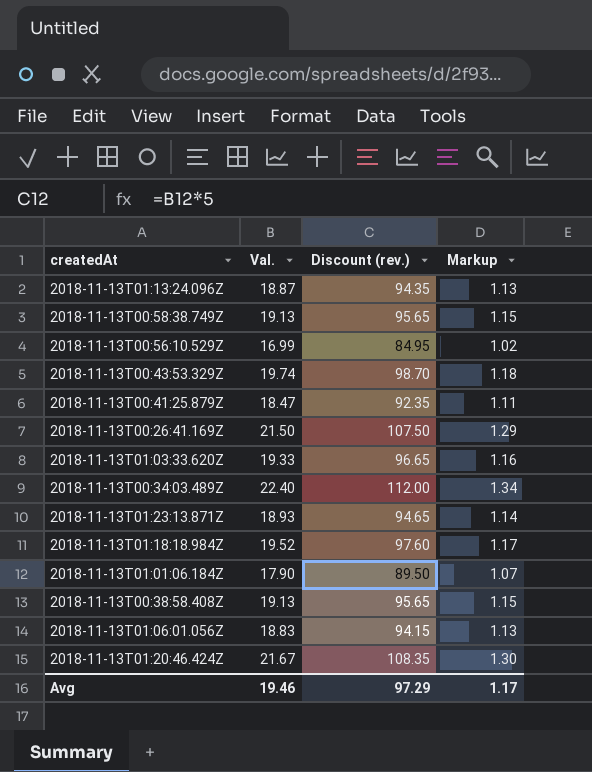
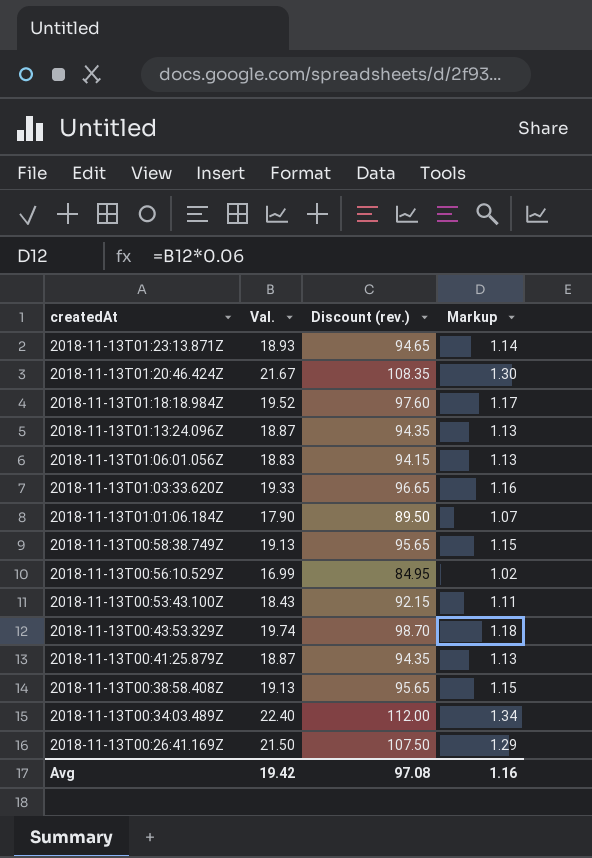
row order: none -> createdAt descending
row 2018-11-13T00:53:43.100Z: none -> 18.43 | 92.15 | 1.11
2018-11-13T00:41:25.879Z | Val.: 18.47 -> 18.87
2018-11-13T00:41:25.879Z | Discount (rev.): 92.35 -> 94.35
2018-11-13T00:41:25.879Z | Markup: 1.11 -> 1.13
Avg | Val.: 19.46 -> 19.42
Avg | Discount (rev.): 97.29 -> 97.08
Avg | Markup: 1.17 -> 1.16

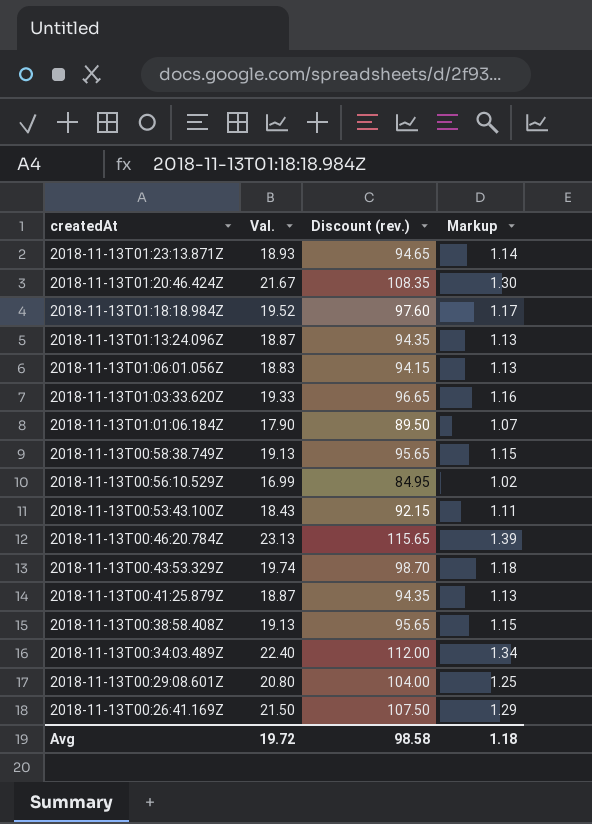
row 2018-11-13T00:46:20.784Z: none -> 23.13 | 115.65 | 1.39
row 2018-11-13T00:29:08.601Z: none -> 20.80 | 104.00 | 1.25
Avg | Val.: 19.42 -> 19.72
Avg | Discount (rev.): 97.08 -> 98.58
Avg | Markup: 1.16 -> 1.18

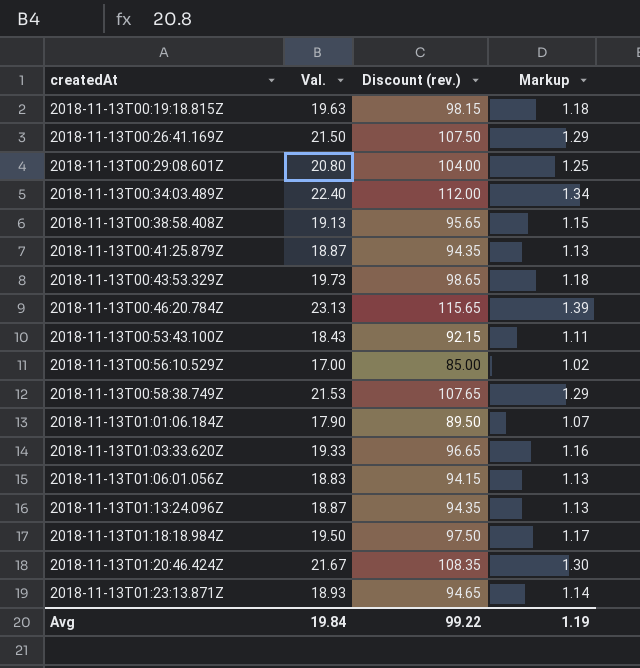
row order: createdAt descending -> createdAt ascending
row 2018-11-13T00:19:18.815Z: none -> 19.63 | 98.15 | 1.18
2018-11-13T00:43:53.329Z | Val.: 19.74 -> 19.73
2018-11-13T00:43:53.329Z | Discount (rev.): 98.70 -> 98.65
2018-11-13T00:56:10.529Z | Val.: 16.99 -> 17.00
2018-11-13T00:56:10.529Z | Discount (rev.): 84.95 -> 85.00
2018-11-13T00:58:38.749Z | Val.: 19.13 -> 21.53
2018-11-13T00:58:38.749Z | Discount (rev.): 95.65 -> 107.65
2018-11-13T00:58:38.749Z | Markup: 1.15 -> 1.29
2018-11-13T01:18:18.984Z | Val.: 19.52 -> 19.50
2018-11-13T01:18:18.984Z | Discount (rev.): 97.60 -> 97.50
Avg | Val.: 19.72 -> 19.84
Avg | Discount (rev.): 98.58 -> 99.22
Avg | Markup: 1.18 -> 1.19

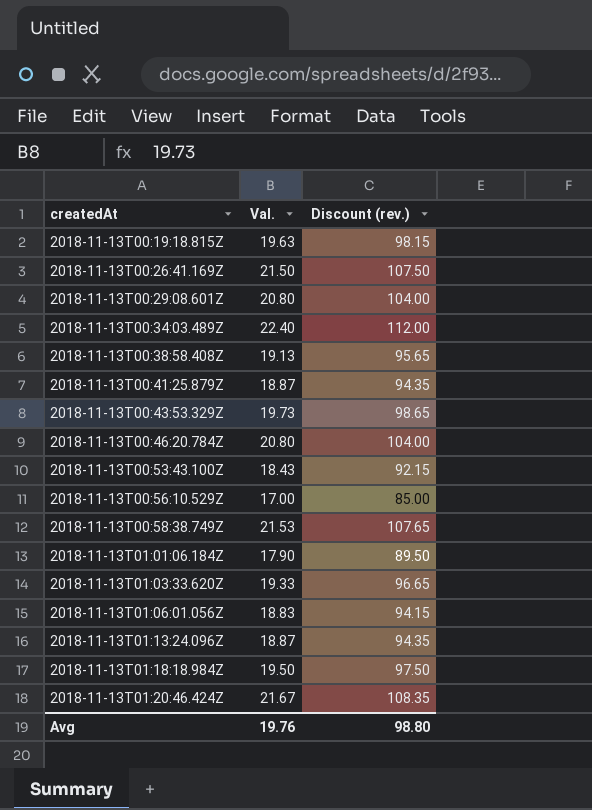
column Markup | formula: [Val.] * 0.06 -> none
row 2018-11-13T01:23:13.871Z: 18.93 | 94.65 | 1.14 -> none
2018-11-13T00:46:20.784Z | Val.: 23.13 -> 20.80
2018-11-13T00:46:20.784Z | Discount (rev.): 115.65 -> 104.00
Avg | Val.: 19.84 -> 19.76
Avg | Discount (rev.): 99.22 -> 98.80

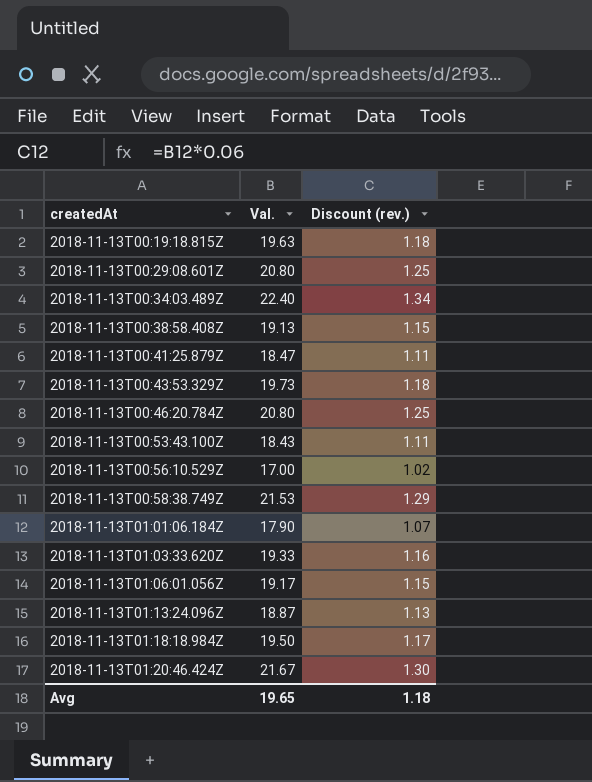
column Discount (rev.) | formula: [Val.] * 5 -> [Val.] * 0.06
row 2018-11-13T00:26:41.169Z: 21.50 | 107.50 -> none
2018-11-13T00:41:25.879Z | Val.: 18.87 -> 18.47
2018-11-13T01:06:01.056Z | Val.: 18.83 -> 19.17
Avg | Val.: 19.76 -> 19.65
Avg | Discount (rev.): 98.80 -> 1.18

